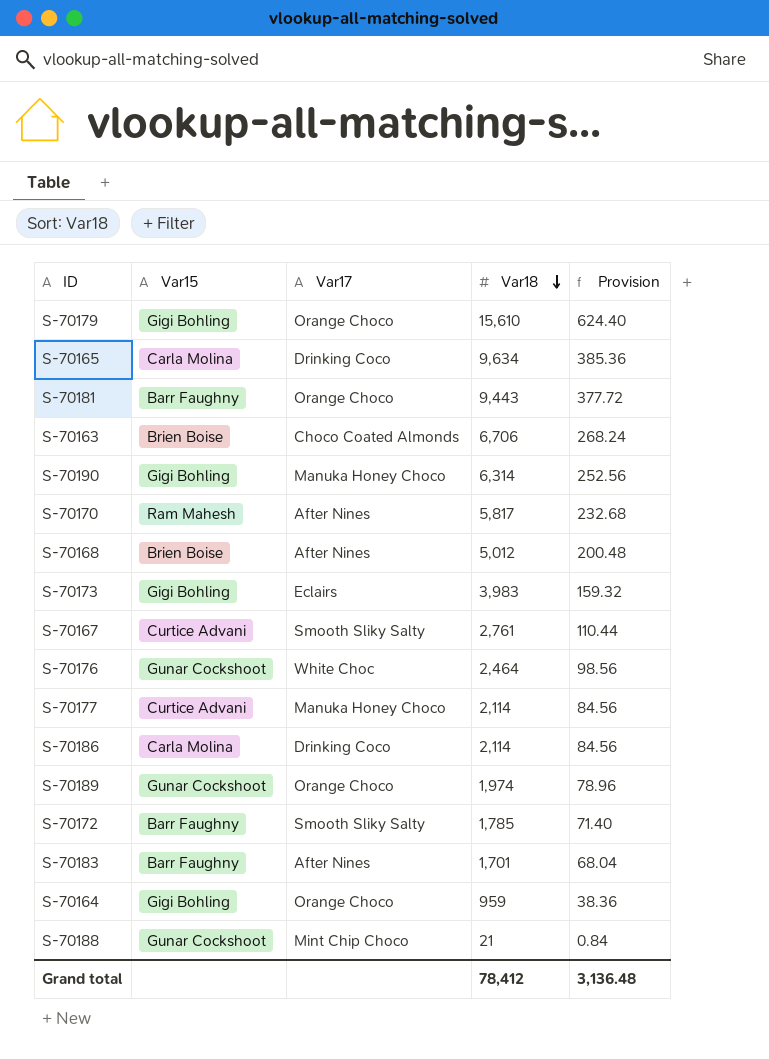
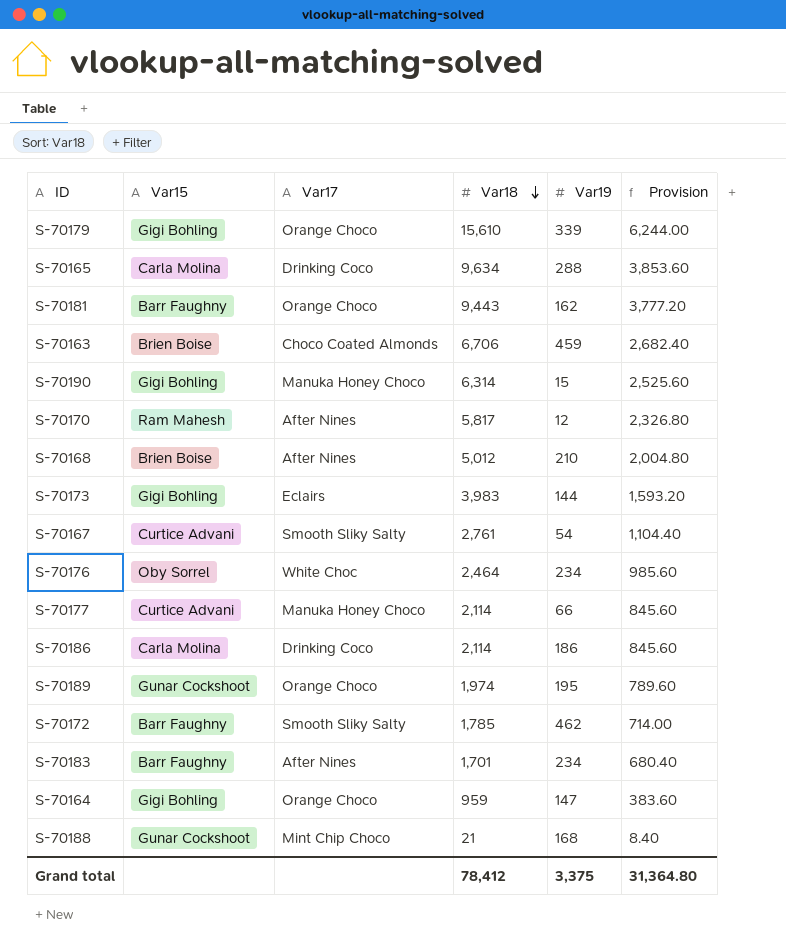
column Var19 | position: none -> 5
column Provision | formula: [Var18] * 0.04 -> [Var18] * 0.4
S-70176 | Var15: Gunar Cockshoot -> Oby Sorrel
Grand total | Provision: 3,136.48 -> 31,364.80

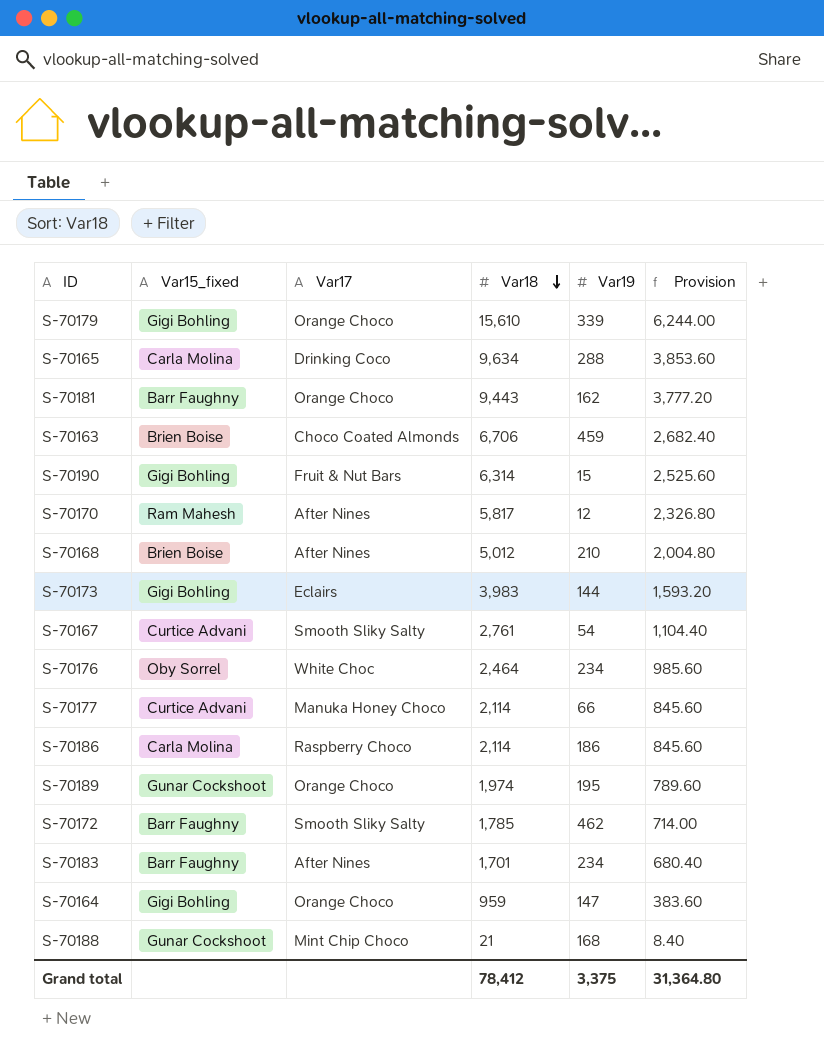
column name: Var15 -> Var15_fixed
S-70190 | Var17: Manuka Honey Choco -> Fruit & Nut Bars
S-70186 | Var17: Drinking Coco -> Raspberry Choco

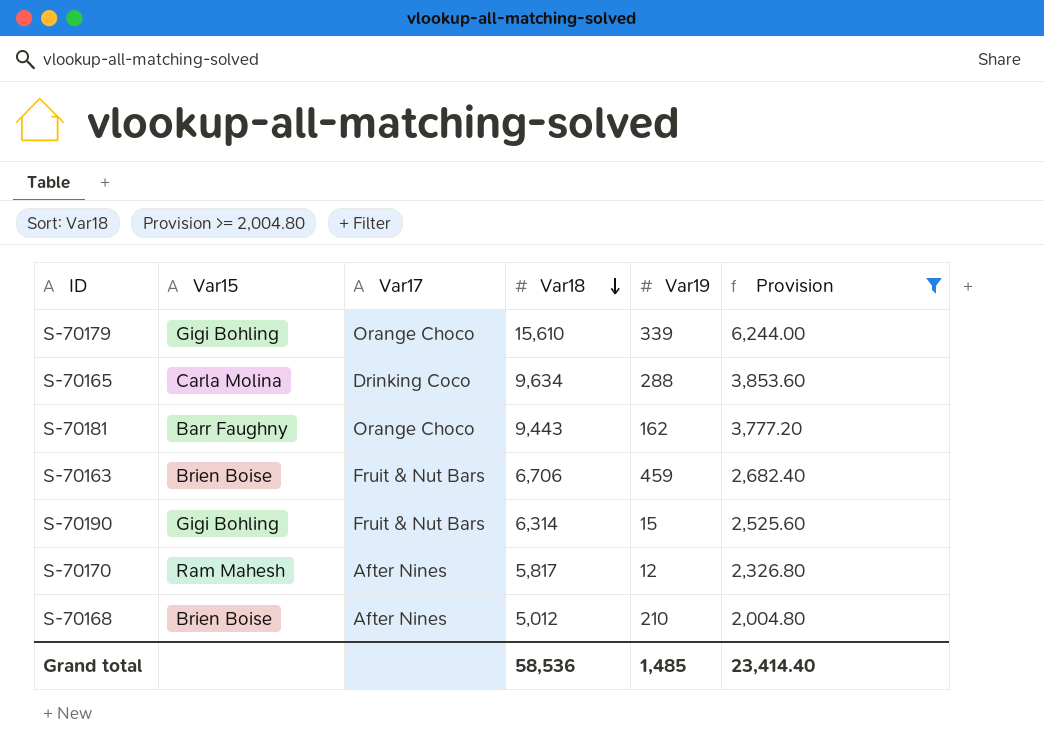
filter: none -> Provision >= 2,004.80
column name: Var15_fixed -> Var15
S-70163 | Var17: Choco Coated Almonds -> Fruit & Nut Bars
Grand total | Var18: 78,412 -> 58,536
Grand total | Var19: 3,375 -> 1,485
Grand total | Provision: 31,364.80 -> 23,414.40

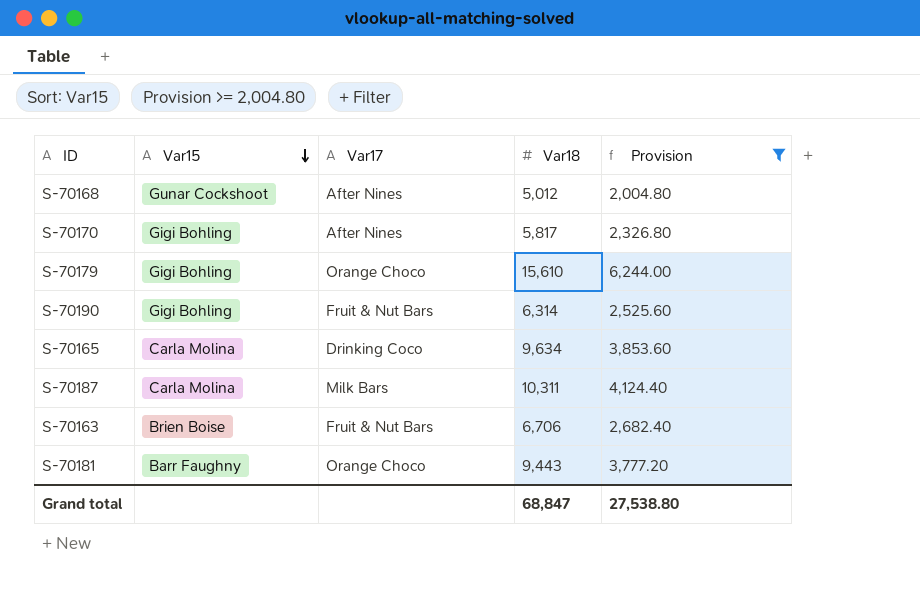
row order: Var18 descending -> Var15 descending
column Var19 | position: 5 -> none
S-70168 | Var15: Brien Boise -> Gunar Cockshoot
S-70170 | Var15: Ram Mahesh -> Gigi Bohling
row S-70187: none -> Carla Molina | Milk Bars | 10,311 | 4,124.40
Grand total | Var18: 58,536 -> 68,847
Grand total | Provision: 23,414.40 -> 27,538.80

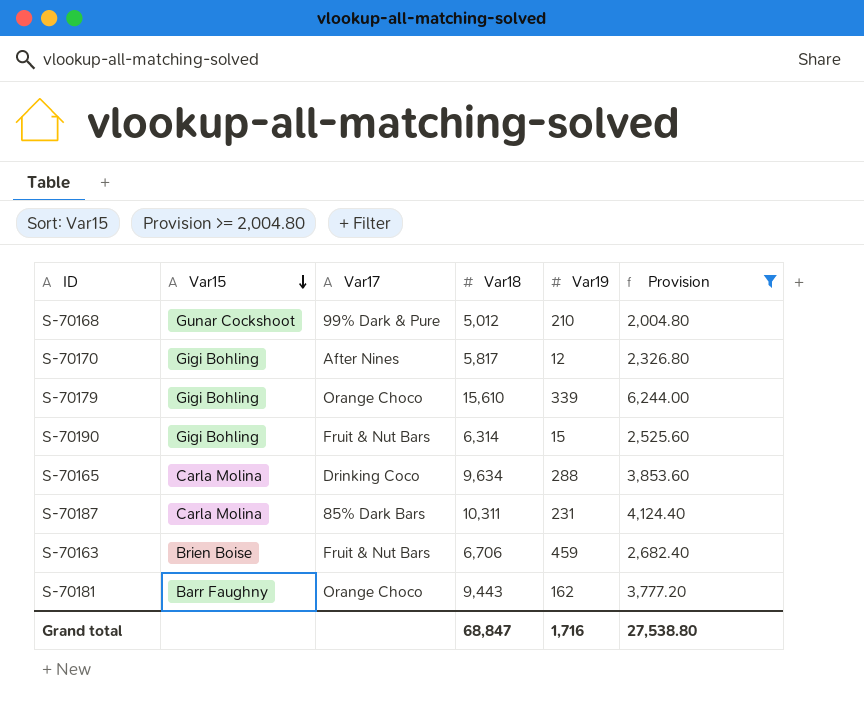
column Var19 | position: none -> 5
S-70168 | Var17: After Nines -> 99% Dark & Pure
S-70187 | Var17: Milk Bars -> 85% Dark Bars

